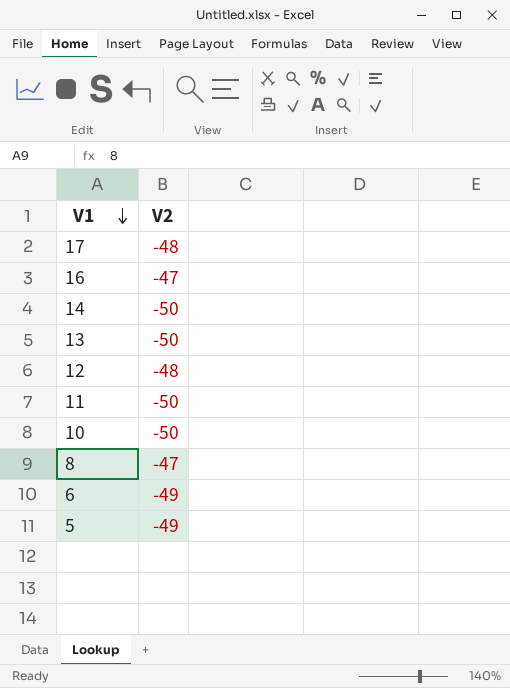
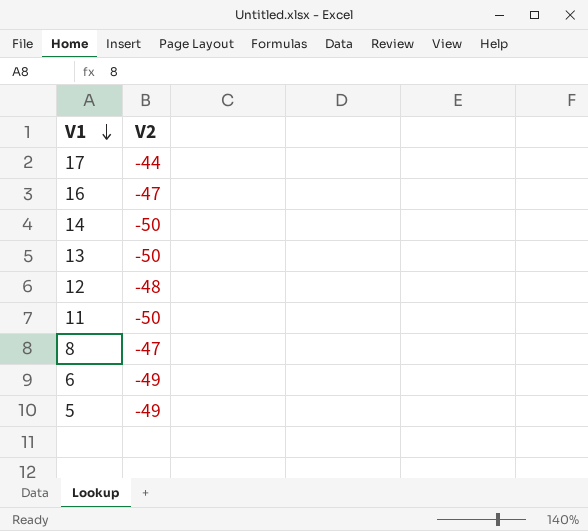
row 10: -50 -> none
17 | V2: -48 -> -44

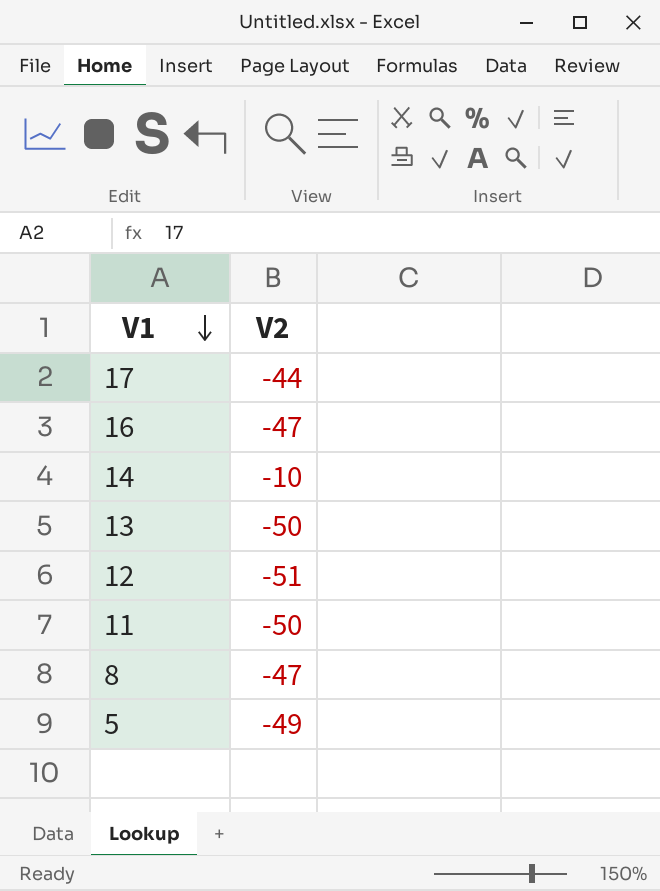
row 6: -49 -> none
14 | V2: -50 -> -10
12 | V2: -48 -> -51

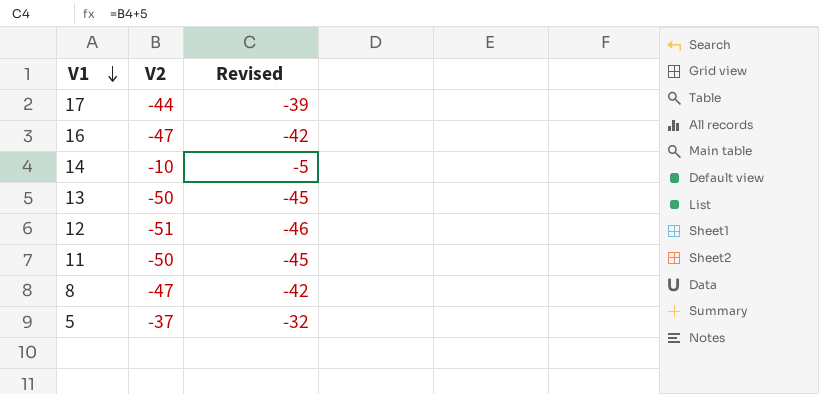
column Revised | formula: none -> [V2] + 5
5 | V2: -49 -> -37

